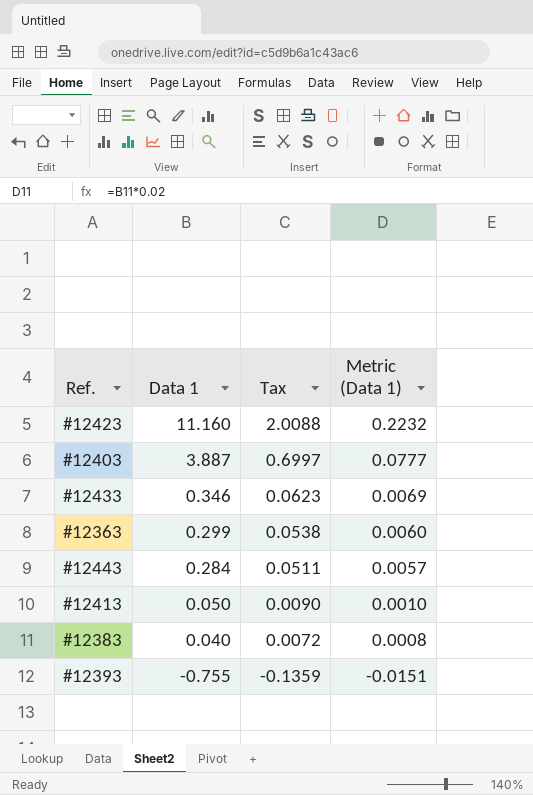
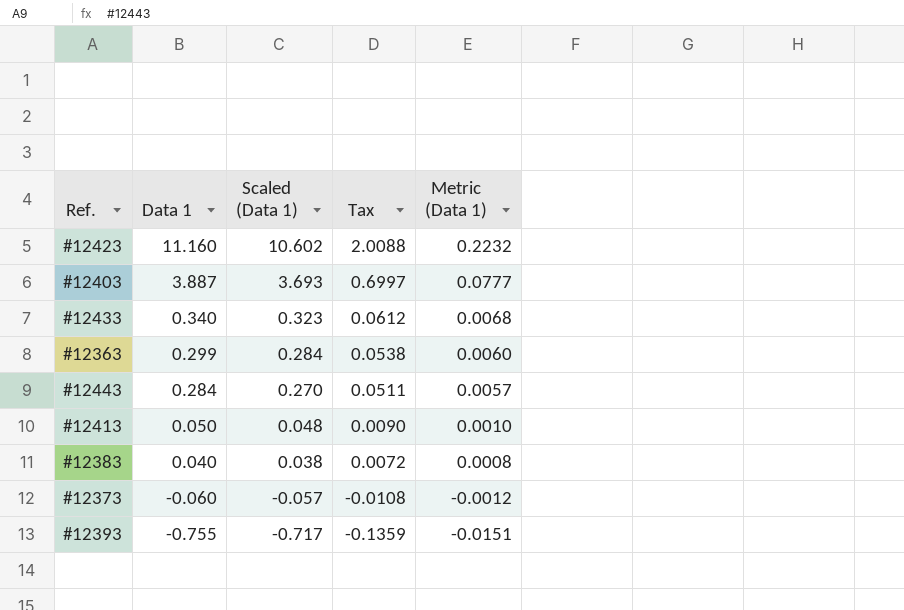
column Scaled (Data 1) | formula: none -> [Data 1] * 0.95
#12433 | Data 1: 0.346 -> 0.340
#12433 | Tax: 0.0623 -> 0.0612
#12433 | Metric (Data 1): 0.0069 -> 0.0068
row #12373: none -> -0.060 | -0.057 | -0.0108 | -0.0012

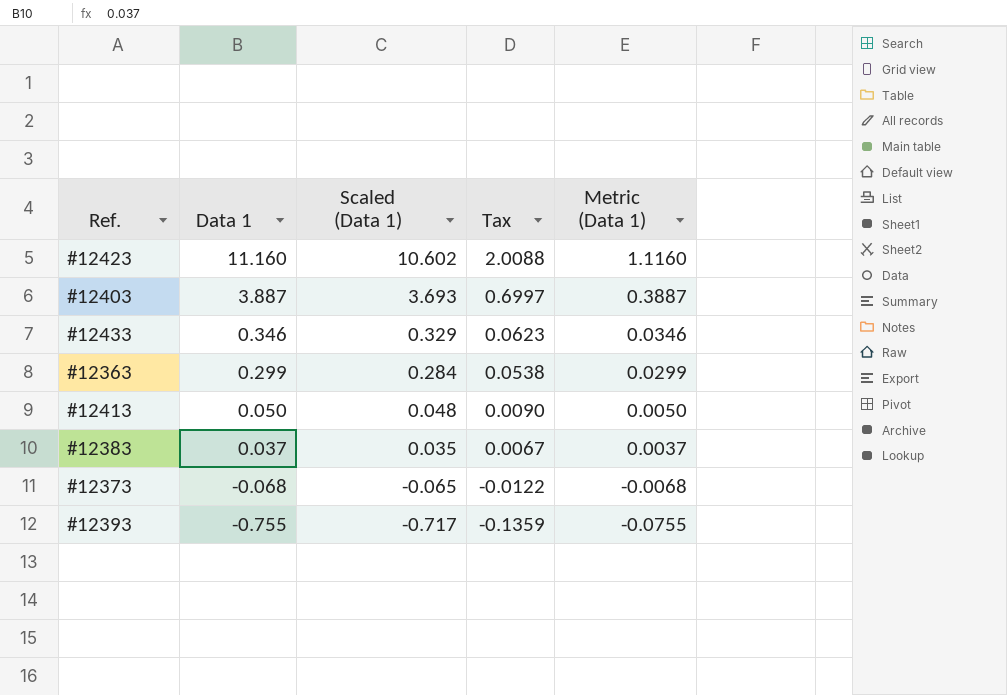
column Metric (Data 1) | formula: [Data 1] * 0.02 -> [Data 1] * 0.1
row #12443: 0.284 | 0.270 | 0.0511 | 0.0057 -> none
#12433 | Data 1: 0.340 -> 0.346
#12433 | Scaled (Data 1): 0.323 -> 0.329
#12433 | Tax: 0.0612 -> 0.0623
#12383 | Data 1: 0.040 -> 0.037
#12383 | Scaled (Data 1): 0.038 -> 0.035
#12383 | Tax: 0.0072 -> 0.0067
#12373 | Data 1: -0.060 -> -0.068
#12373 | Scaled (Data 1): -0.057 -> -0.065
#12373 | Tax: -0.0108 -> -0.0122

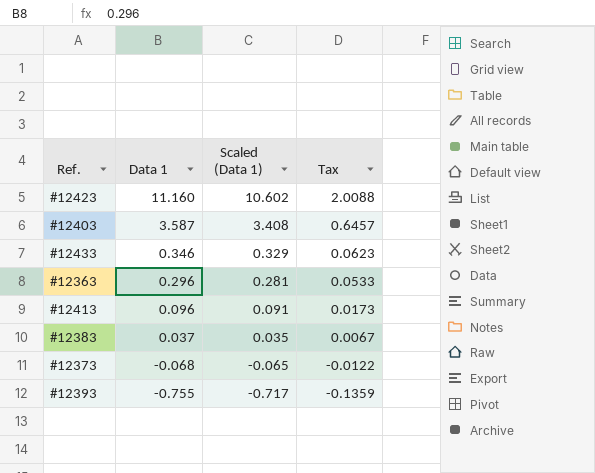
column Metric (Data 1) | formula: [Data 1] * 0.1 -> none
#12403 | Data 1: 3.887 -> 3.587
#12403 | Scaled (Data 1): 3.693 -> 3.408
#12403 | Tax: 0.6997 -> 0.6457
#12363 | Data 1: 0.299 -> 0.296
#12363 | Scaled (Data 1): 0.284 -> 0.281
#12363 | Tax: 0.0538 -> 0.0533
#12413 | Data 1: 0.050 -> 0.096
#12413 | Scaled (Data 1): 0.048 -> 0.091
#12413 | Tax: 0.0090 -> 0.0173

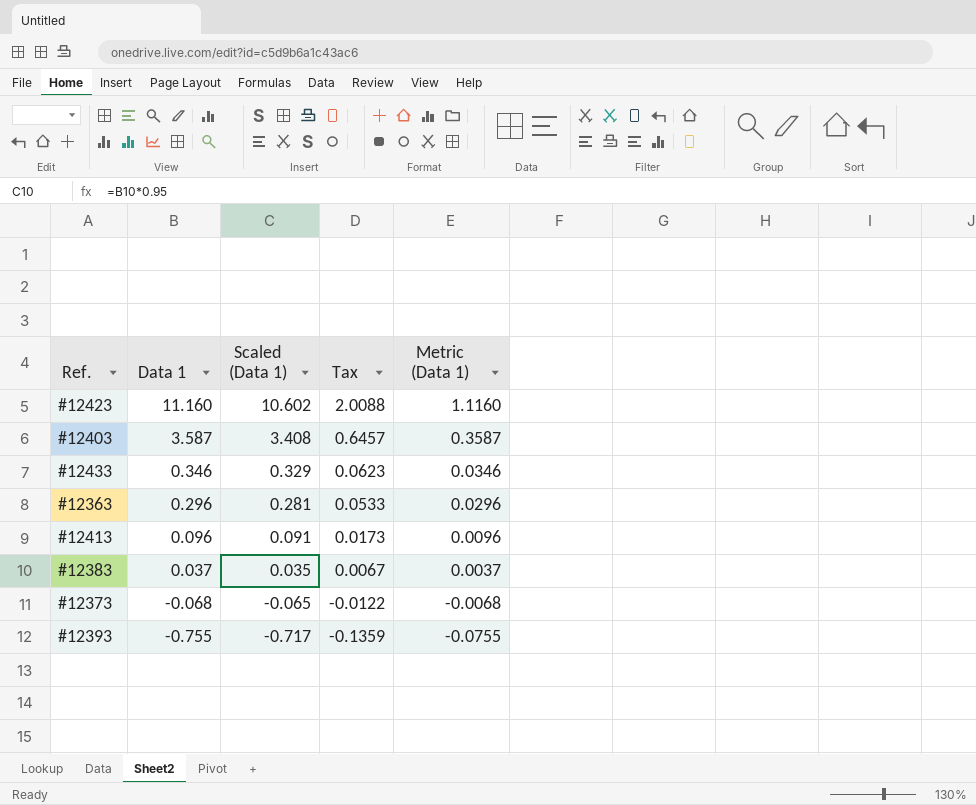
column Metric (Data 1) | formula: none -> [Data 1] * 0.1

